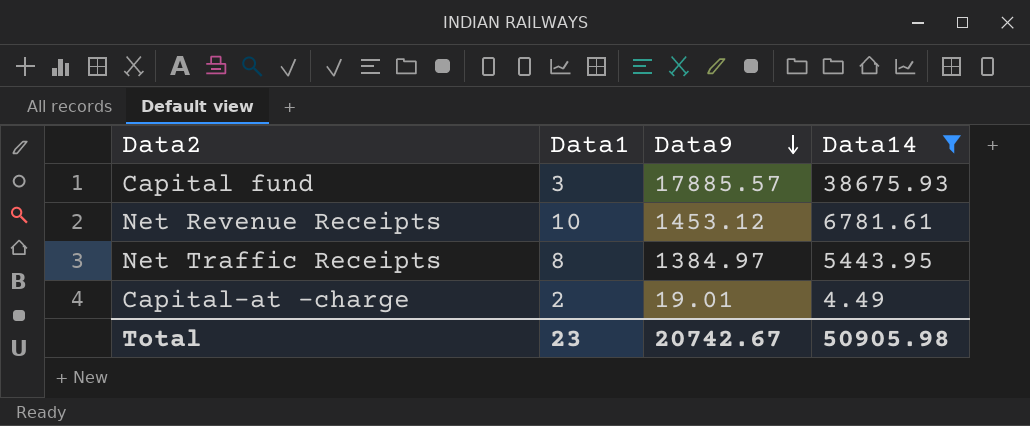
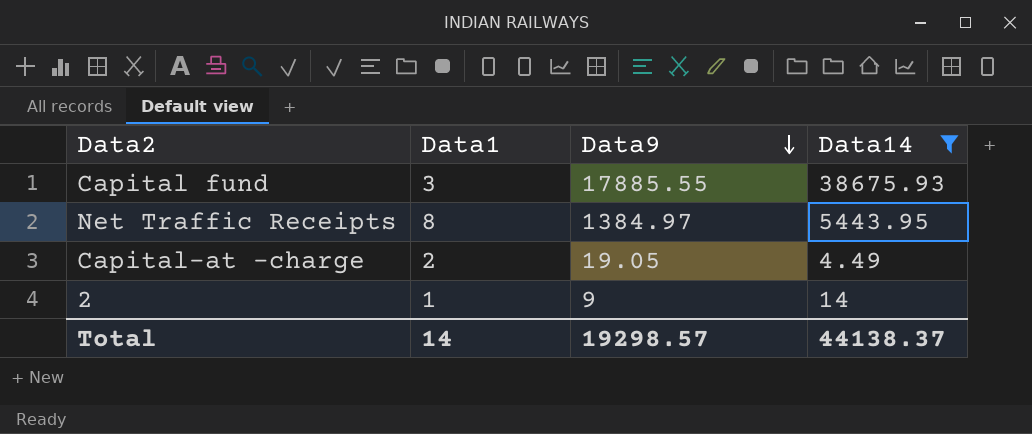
row Net Revenue Receipts: 10 | 1453.12 | 6781.61 -> none
Capital fund | Data9: 17885.57 -> 17885.55
Capital-at -charge | Data9: 19.01 -> 19.05
row 2: none -> 1 | 9 | 14
Total | Data1: 23 -> 14
Total | Data9: 20742.67 -> 19298.57
Total | Data14: 50905.98 -> 44138.37

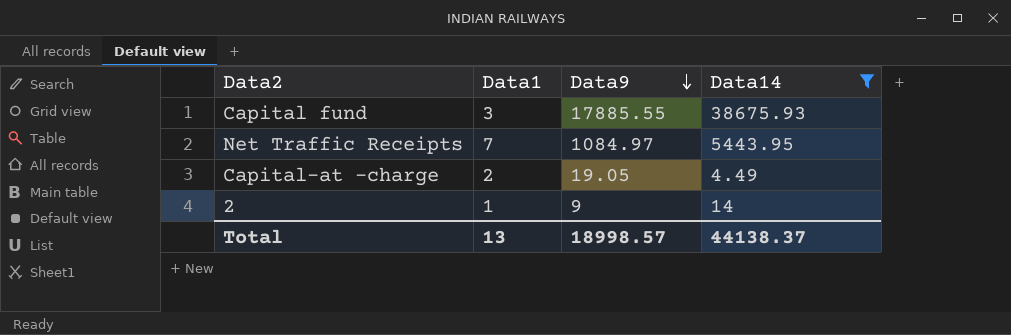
Net Traffic Receipts | Data1: 8 -> 7
Net Traffic Receipts | Data9: 1384.97 -> 1084.97
Total | Data1: 14 -> 13
Total | Data9: 19298.57 -> 18998.57

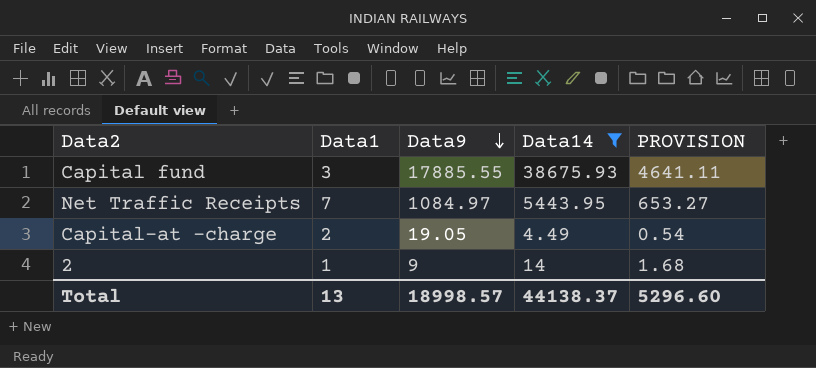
column PROVISION | formula: none -> [Data14] * 0.12

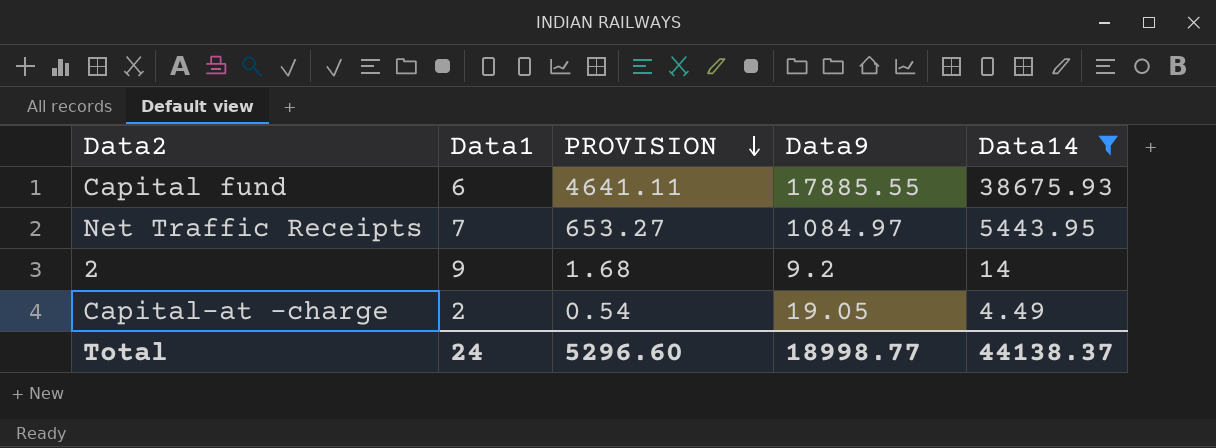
row order: Data9 descending -> PROVISION descending
column PROVISION | position: 5 -> 3
Capital fund | Data1: 3 -> 6
2 | Data1: 1 -> 9
2 | Data9: 9 -> 9.2
Total | Data1: 13 -> 24
Total | Data9: 18998.57 -> 18998.77

